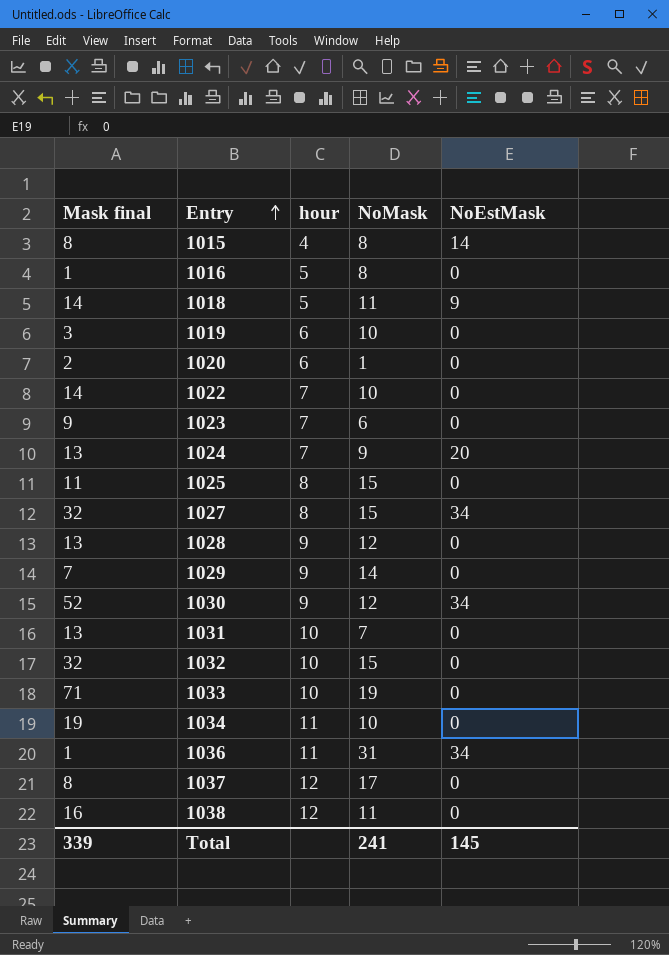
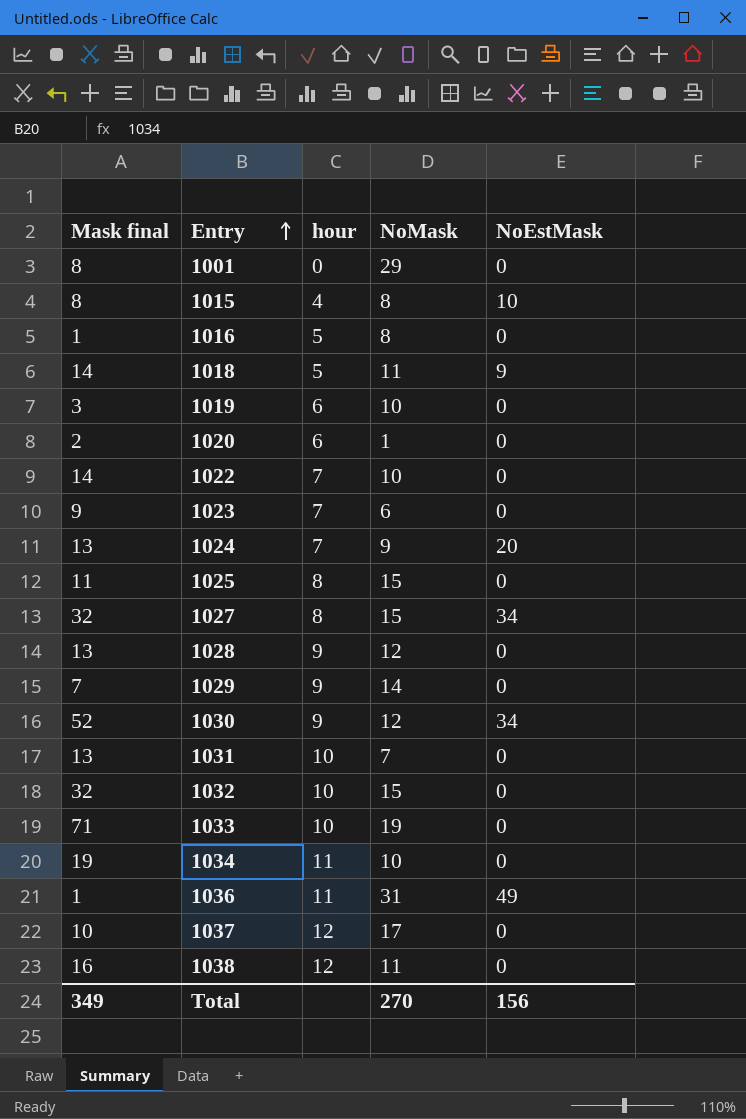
row 1001: none -> 8 | 0 | 29 | 0
1015 | NoEstMask: 14 -> 10
1036 | NoEstMask: 34 -> 49
1037 | Mask final: 8 -> 10
Total | Mask final: 339 -> 349
Total | NoMask: 241 -> 270
Total | NoEstMask: 145 -> 156

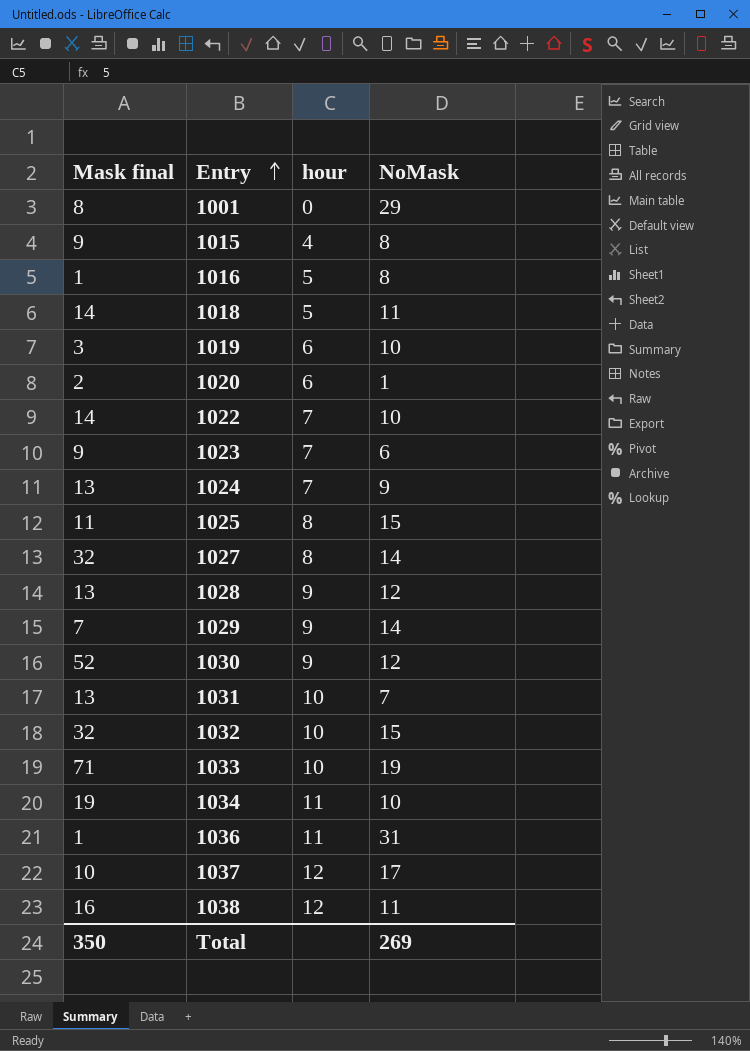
column NoEstMask | position: 5 -> none
1015 | Mask final: 8 -> 9
1027 | NoMask: 15 -> 14
Total | Mask final: 349 -> 350
Total | NoMask: 270 -> 269

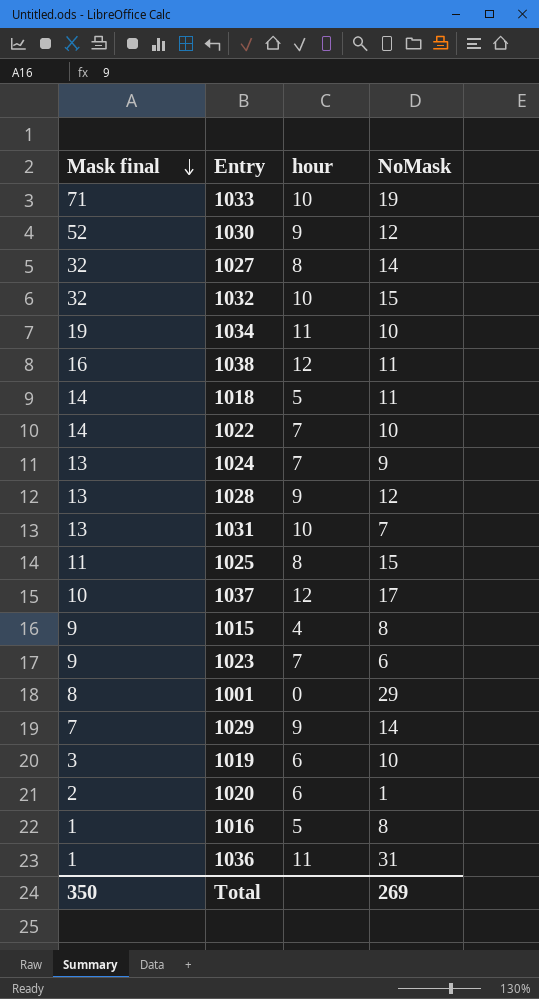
row order: Entry ascending -> Mask final descending

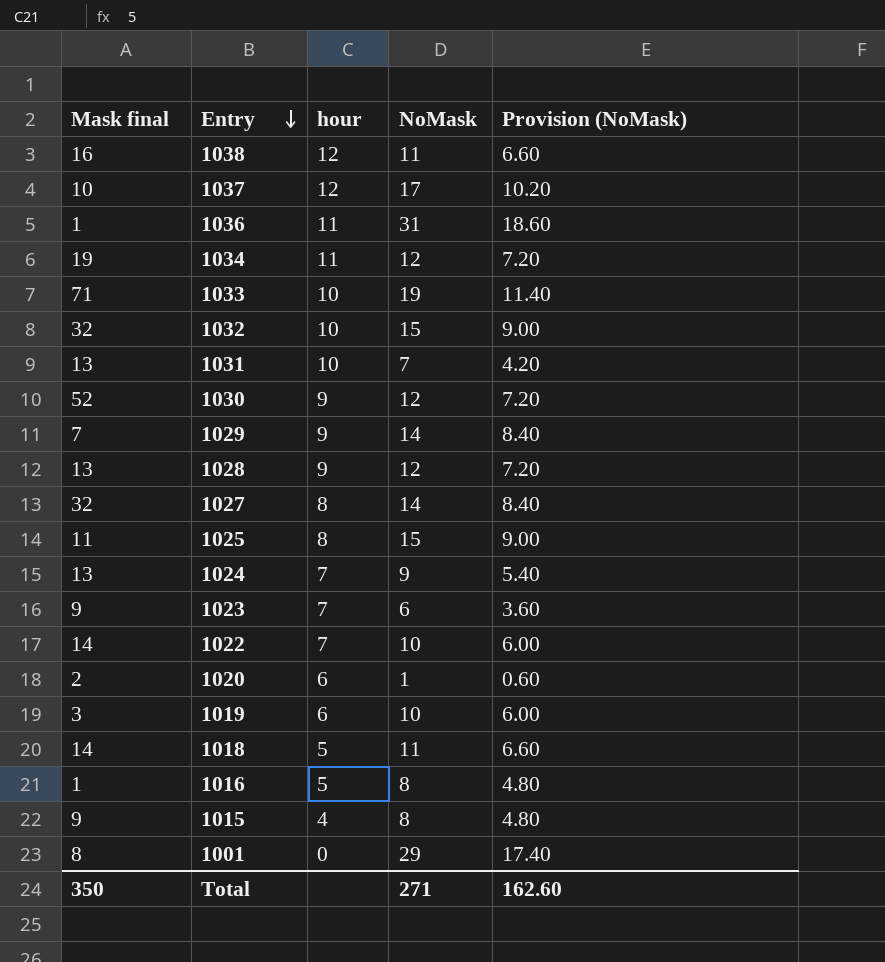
row order: Mask final descending -> Entry descending
column Provision (NoMask) | formula: none -> [NoMask] * 0.6
1034 | NoMask: 10 -> 12
Total | NoMask: 269 -> 271

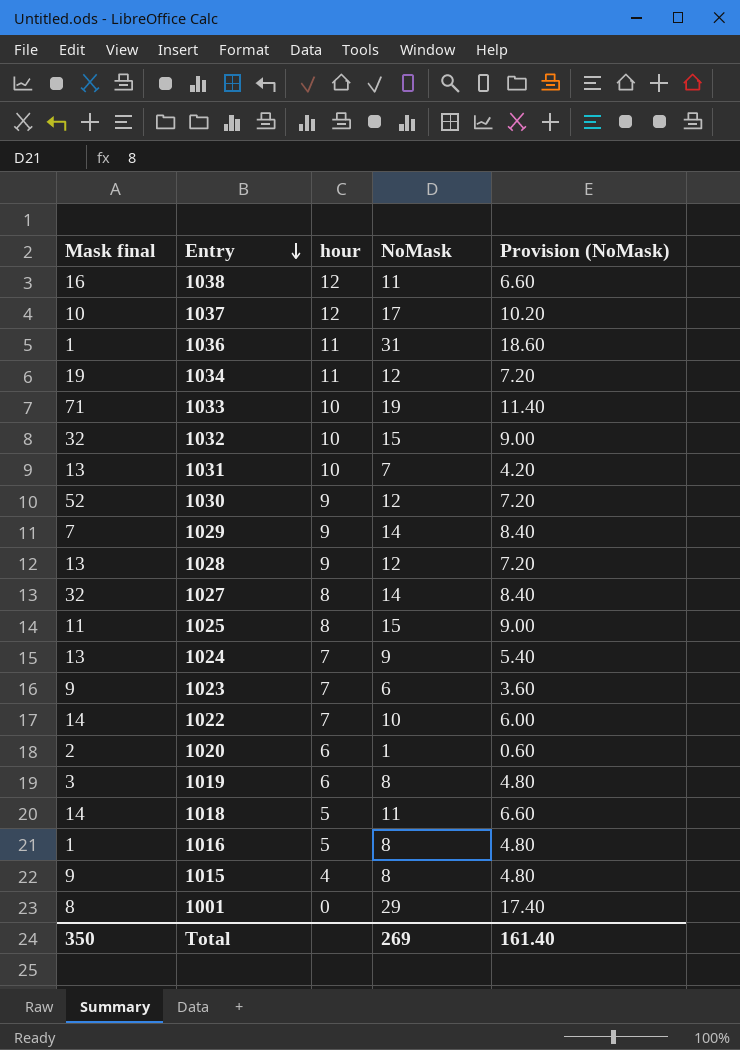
1019 | NoMask: 10 -> 8
1019 | Provision (NoMask): 6.00 -> 4.80
Total | NoMask: 271 -> 269
Total | Provision (NoMask): 162.60 -> 161.40

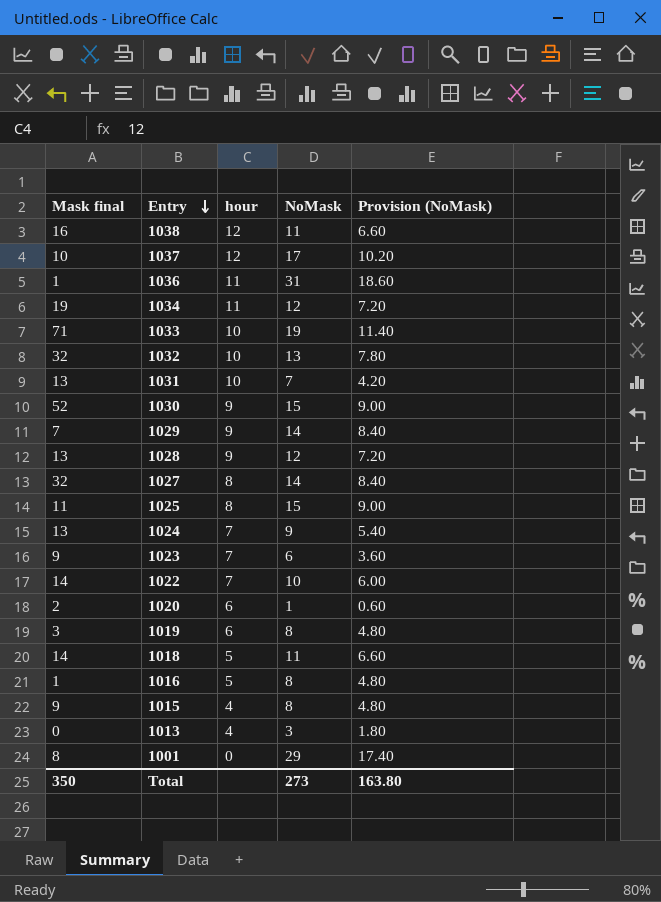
1032 | NoMask: 15 -> 13
1032 | Provision (NoMask): 9.00 -> 7.80
1030 | NoMask: 12 -> 15
1030 | Provision (NoMask): 7.20 -> 9.00
row 1013: none -> 0 | 4 | 3 | 1.80
Total | NoMask: 269 -> 273
Total | Provision (NoMask): 161.40 -> 163.80

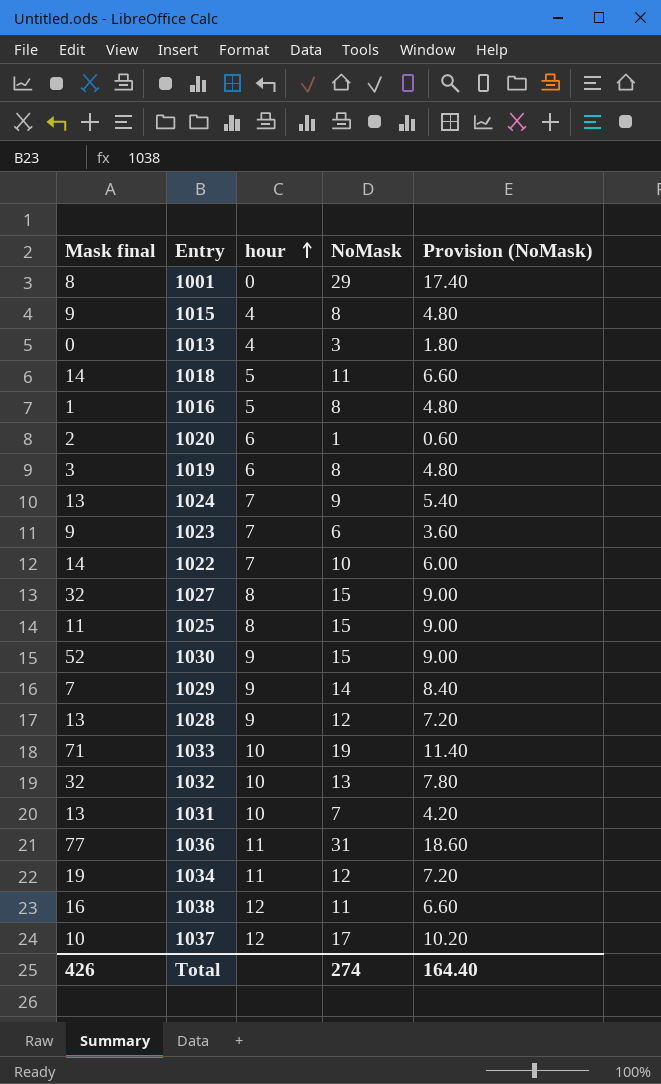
row order: Entry descending -> hour ascending
1027 | NoMask: 14 -> 15
1027 | Provision (NoMask): 8.40 -> 9.00
1036 | Mask final: 1 -> 77
Total | Mask final: 350 -> 426
Total | NoMask: 273 -> 274
Total | Provision (NoMask): 163.80 -> 164.40

